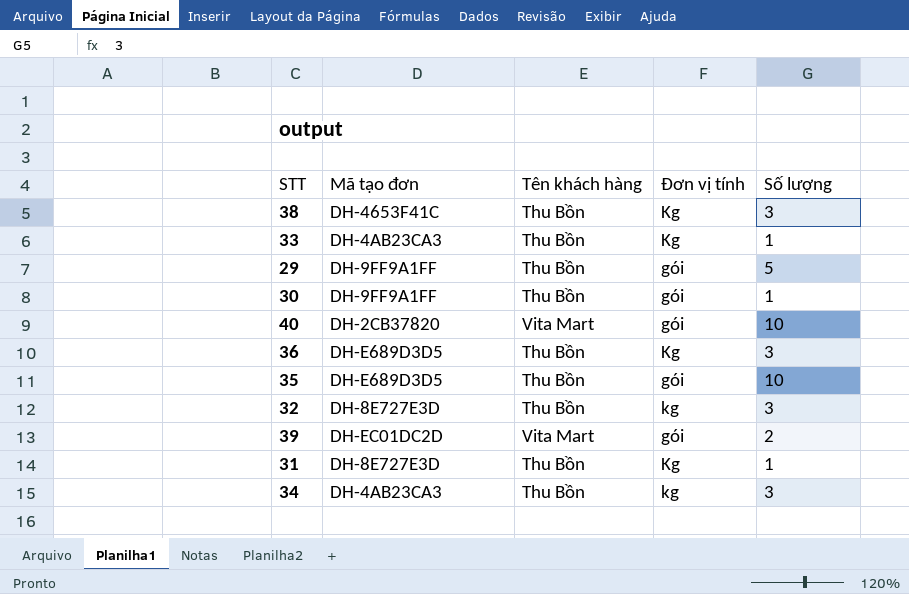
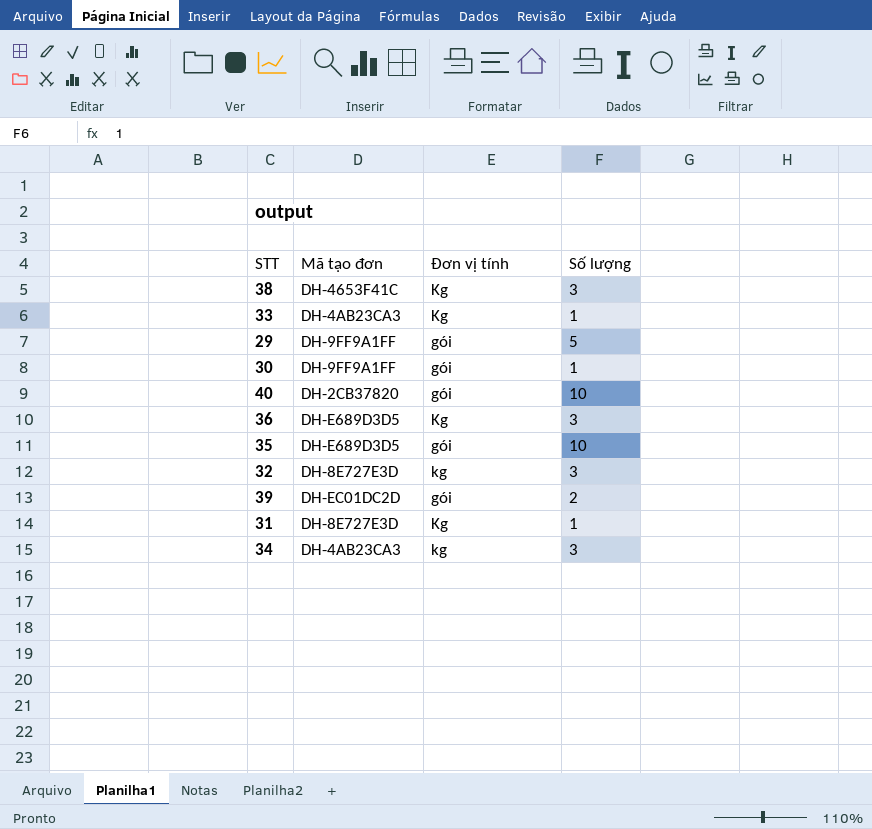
column Tên khách hàng | position: 3 -> none

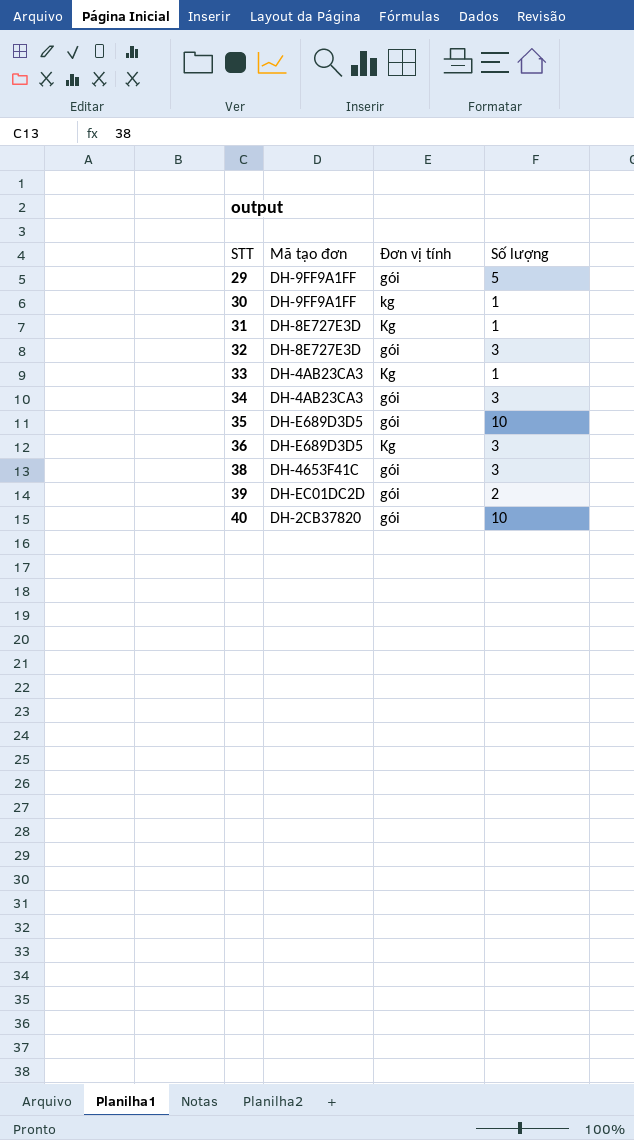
row order: none -> STT ascending
30 | Đơn vị tính: gói -> kg
32 | Đơn vị tính: kg -> gói
34 | Đơn vị tính: kg -> gói
38 | Đơn vị tính: Kg -> gói

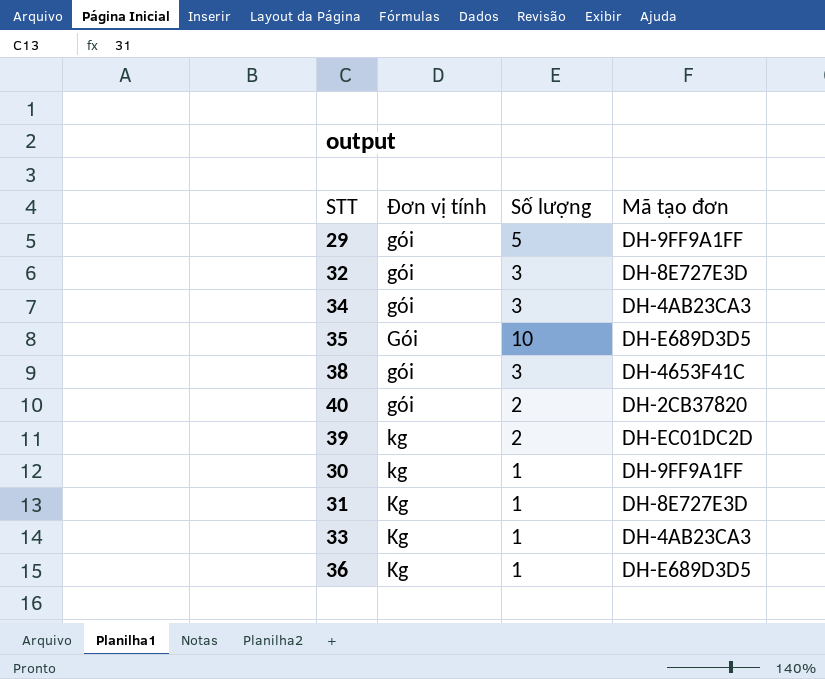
row order: STT ascending -> Đơn vị tính ascending
column Mã tạo đơn | position: 2 -> 4
35 | Đơn vị tính: gói -> Gói
40 | Số lượng: 10 -> 2
39 | Đơn vị tính: gói -> kg
36 | Số lượng: 3 -> 1

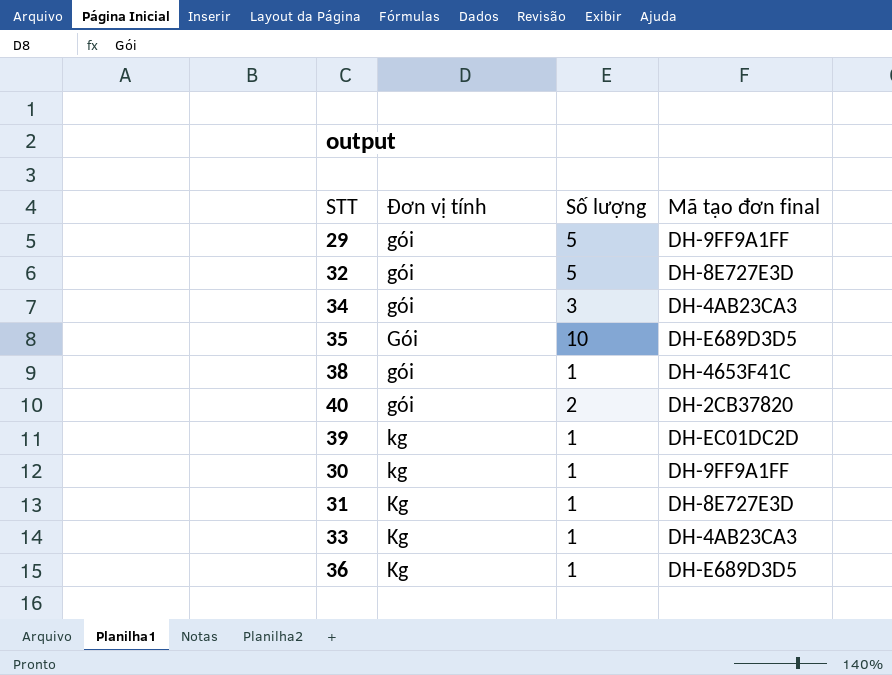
column name: Mã tạo đơn -> Mã tạo đơn final
32 | Số lượng: 3 -> 5
38 | Số lượng: 3 -> 1
39 | Số lượng: 2 -> 1

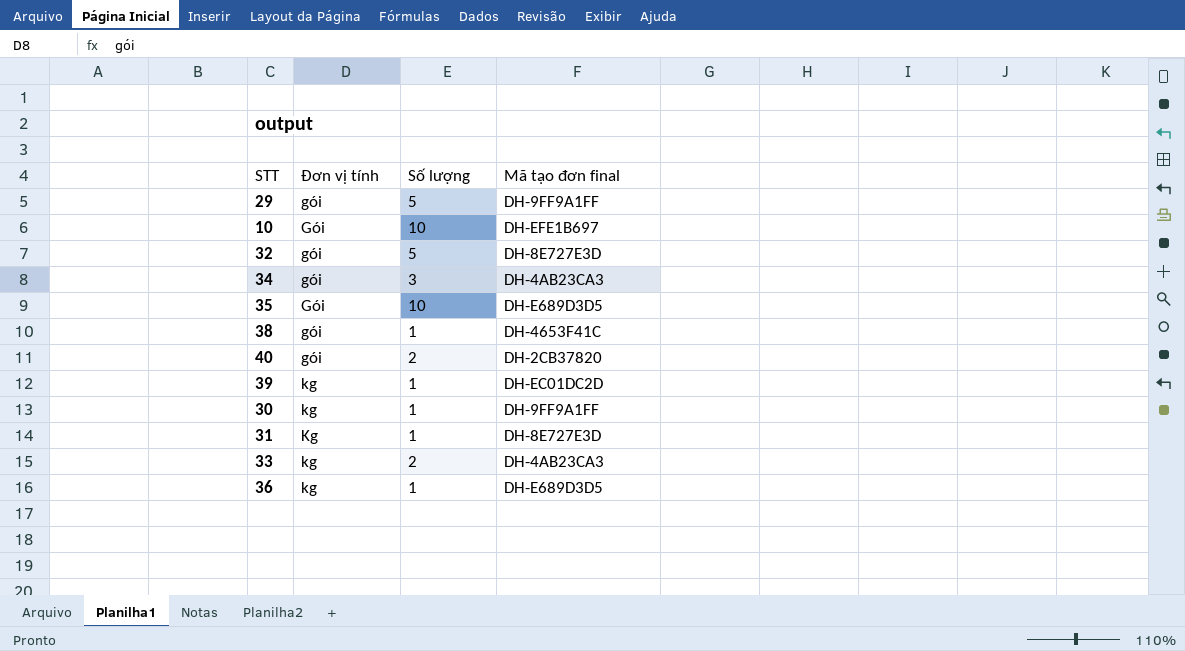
row 10: none -> Gói | 10 | DH-EFE1B697
33 | Đơn vị tính: Kg -> kg
33 | Số lượng: 1 -> 2
36 | Đơn vị tính: Kg -> kg

